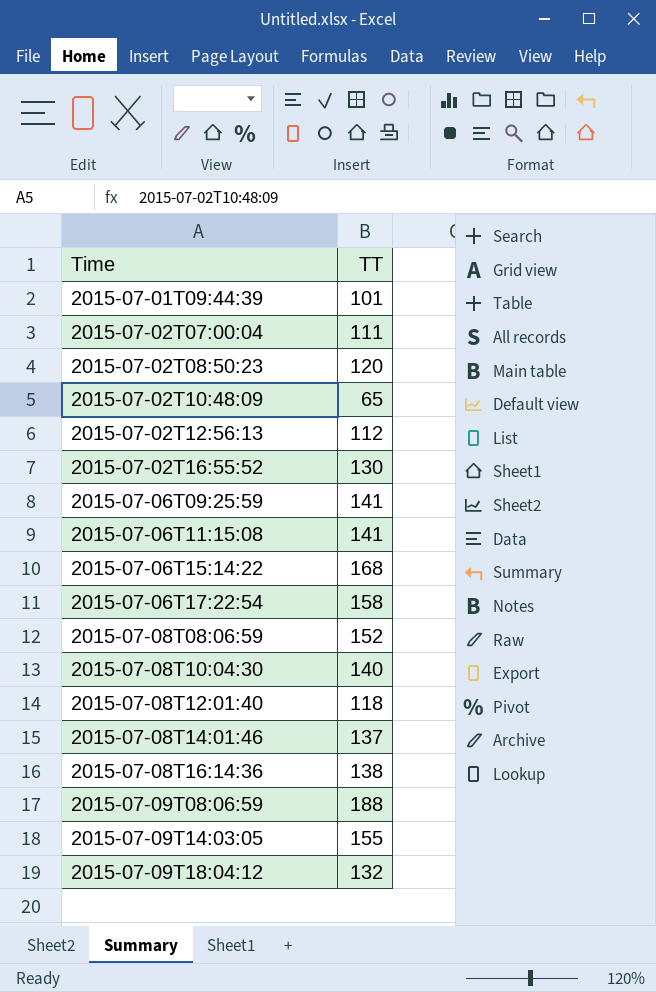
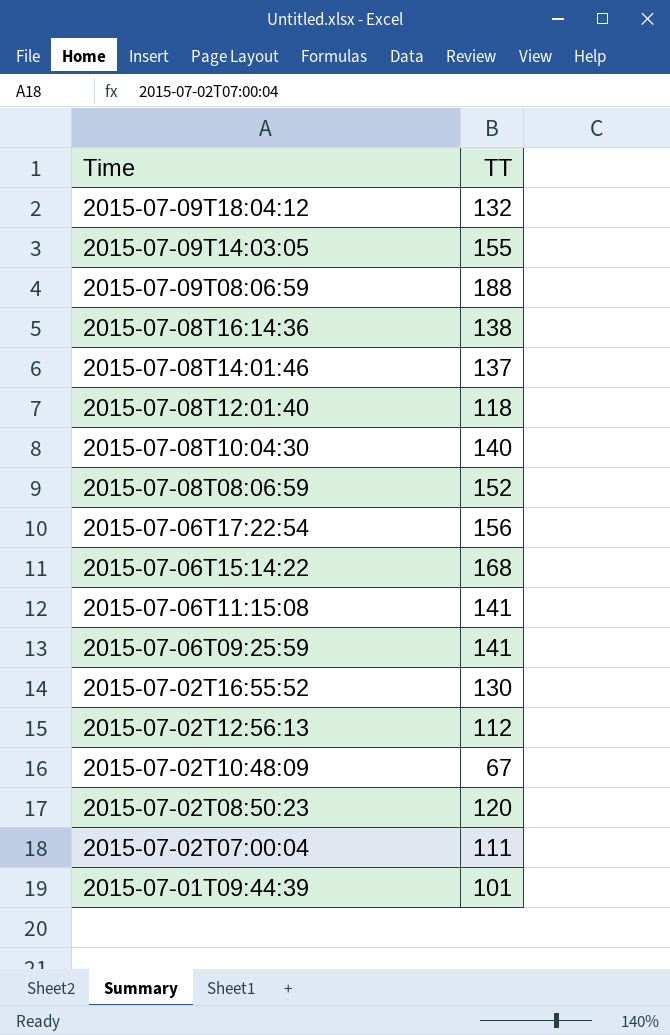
row order: Time ascending -> Time descending
2015-07-06T17:22:54 | TT: 158 -> 156
2015-07-02T10:48:09 | TT: 65 -> 67

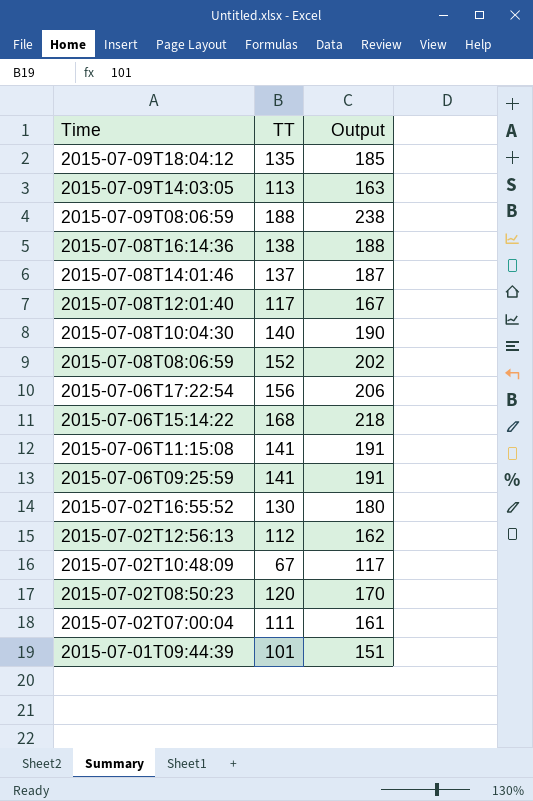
column Output | formula: none -> [TT] + 50
2015-07-09T18:04:12 | TT: 132 -> 135
2015-07-09T14:03:05 | TT: 155 -> 113
2015-07-08T12:01:40 | TT: 118 -> 117

